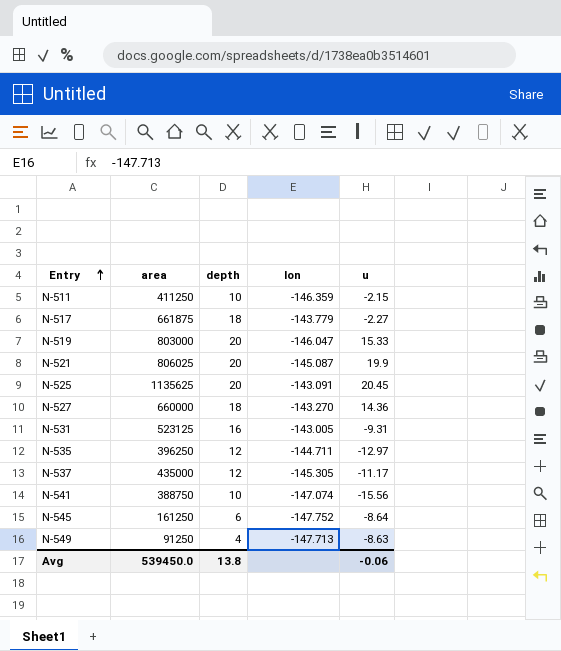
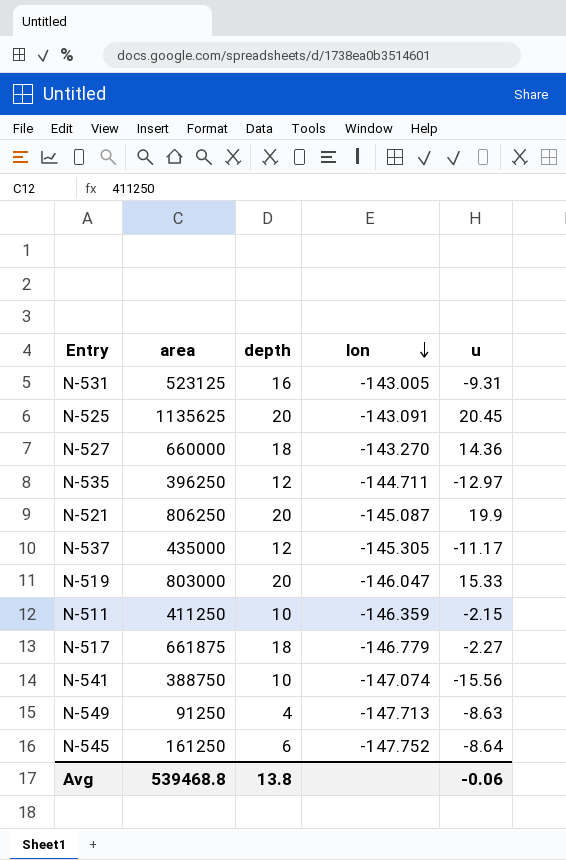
row order: Entry ascending -> lon descending
N-521 | area: 806025 -> 806250
N-517 | lon: -143.779 -> -146.779
Avg | area: 539450.0 -> 539468.8

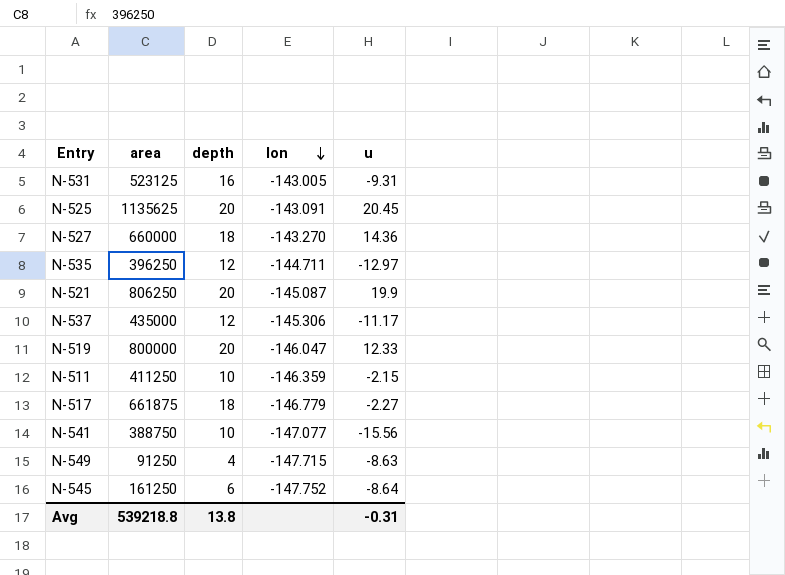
N-537 | lon: -145.305 -> -145.306
N-519 | area: 803000 -> 800000
N-519 | u: 15.33 -> 12.33
N-541 | lon: -147.074 -> -147.077
N-549 | lon: -147.713 -> -147.715
Avg | area: 539468.8 -> 539218.8
Avg | u: -0.06 -> -0.31

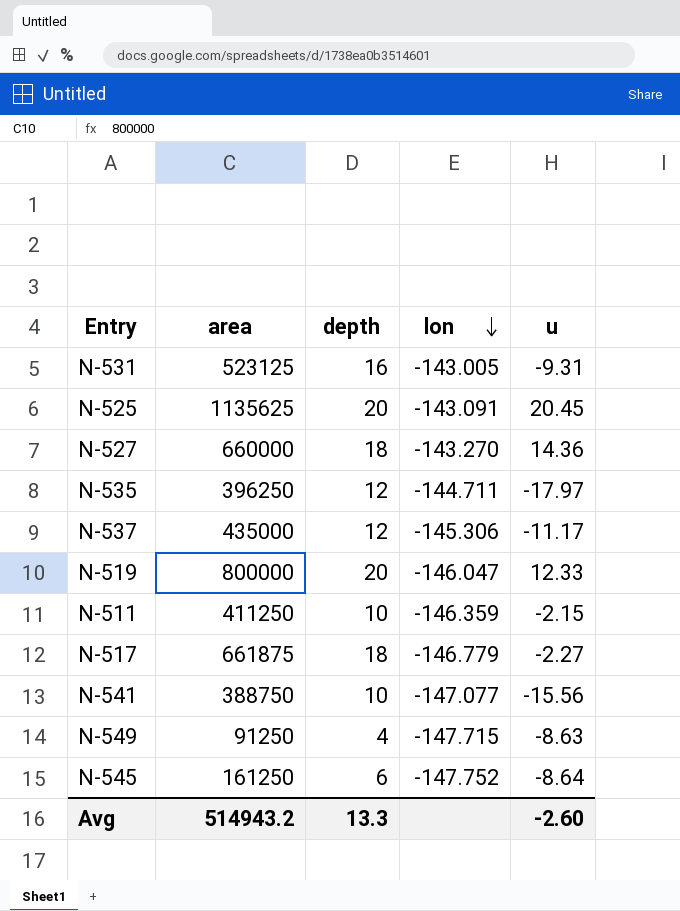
row N-521: 806250 | 20 | -145.087 | 19.9 -> none
N-535 | u: -12.97 -> -17.97
Avg | area: 539218.8 -> 514943.2
Avg | depth: 13.8 -> 13.3
Avg | u: -0.31 -> -2.60

